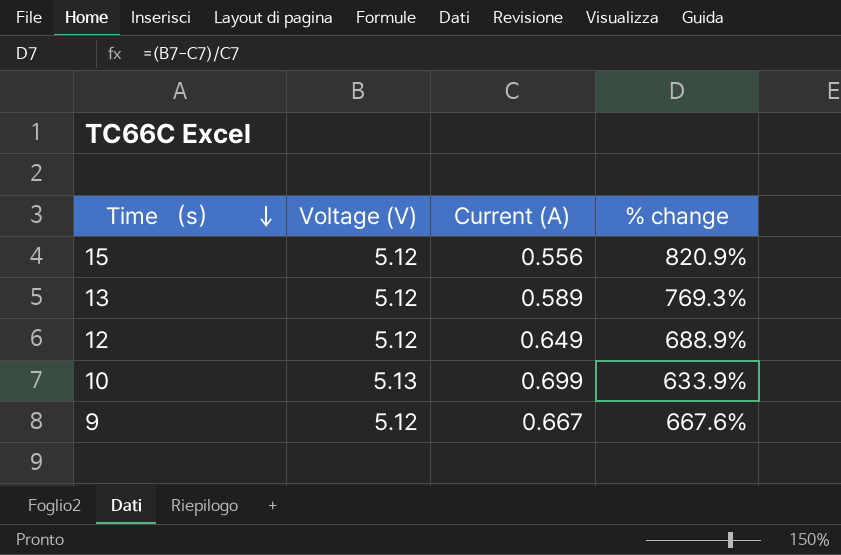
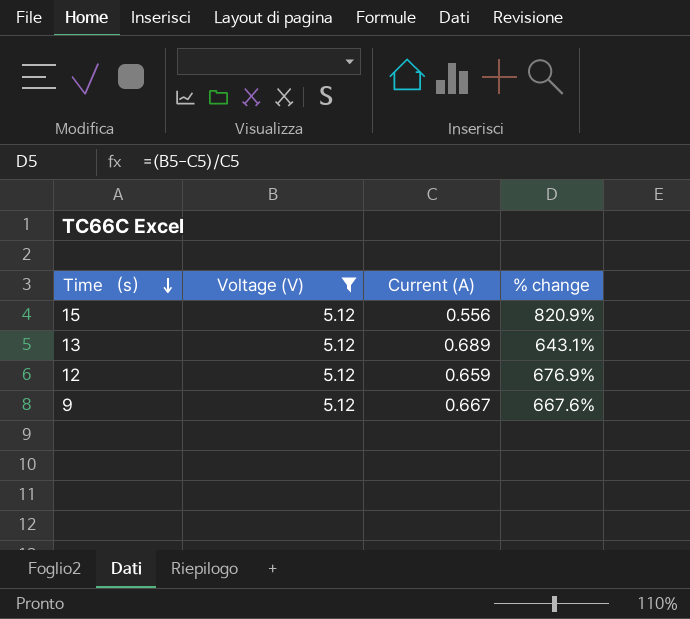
filter: none -> Voltage (V) = 5.12
13 | Current (A): 0.589 -> 0.689
13 | % change: 769.3% -> 643.1%
12 | Current (A): 0.649 -> 0.659
12 | % change: 688.9% -> 676.9%

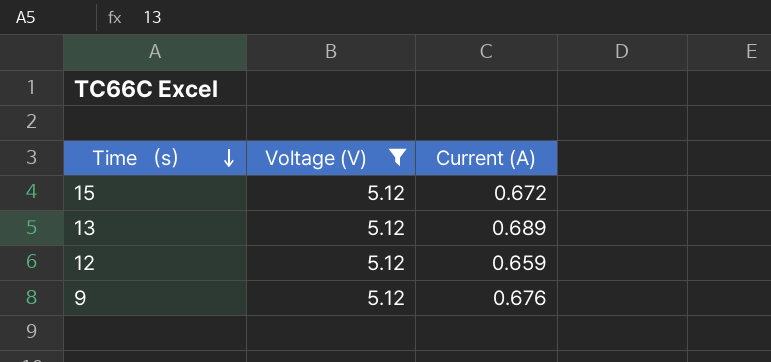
column % change | formula: ([Voltage (V)] - [Current (A)]) / [Current (A)] -> none
15 | Current (A): 0.556 -> 0.672
9 | Current (A): 0.667 -> 0.676

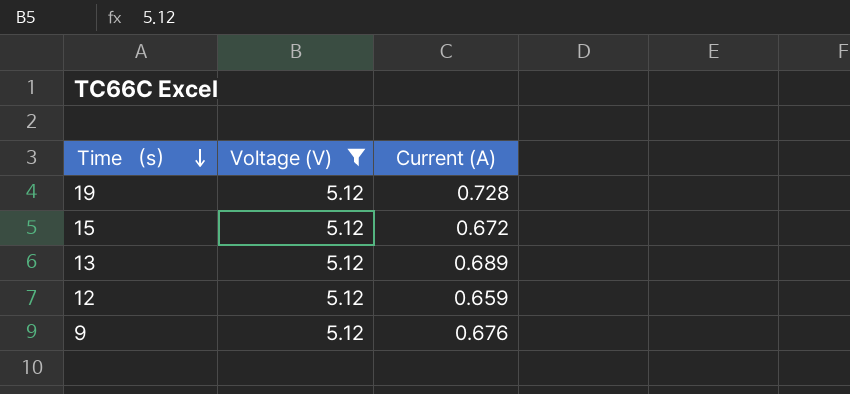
row 19: none -> 5.12 | 0.728

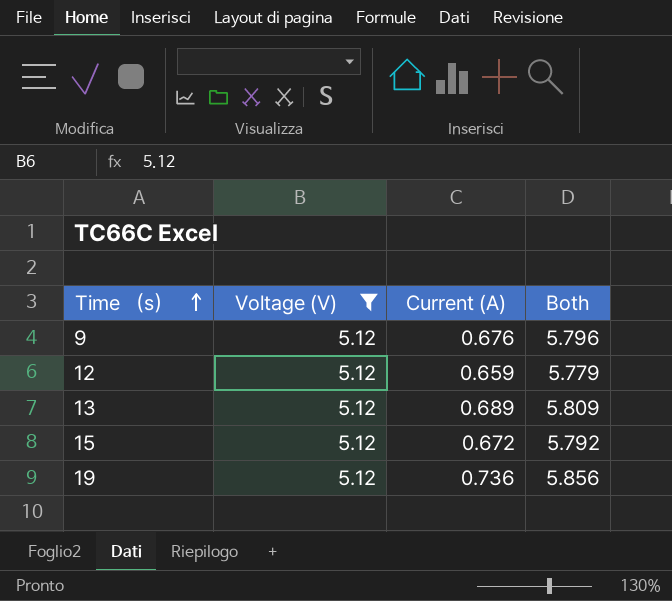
row order: Time （s） descending -> Time （s） ascending
column Both | formula: none -> [Voltage (V)] + [Current (A)]
19 | Current (A): 0.728 -> 0.736

